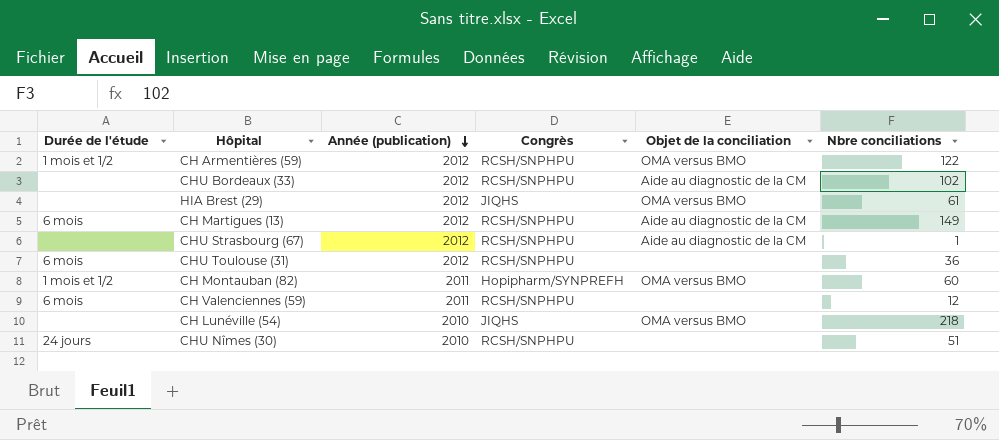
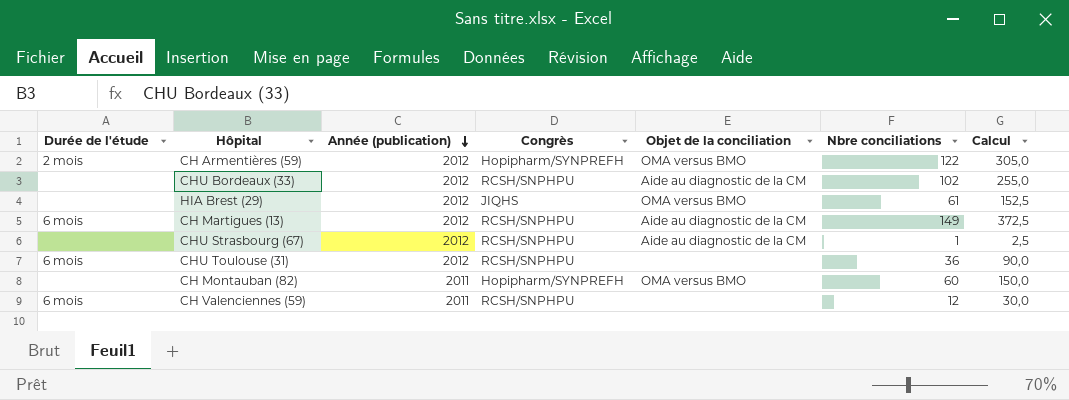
column Calcul | formula: none -> [Nbre conciliations] * 2,5
row CH Lunéville (54): none | 2010 | JIQHS | OMA versus BMO | 218 -> none
row CHU Nîmes (30): 24 jours | 2010 | RCSH/SNPHPU | none | 51 -> none
CH Armentières (59) | Durée de l'étude: 1 mois et 1/2 -> 2 mois
CH Armentières (59) | Congrès: RCSH/SNPHPU -> Hopipharm/SYNPREFH
CH Montauban (82) | Durée de l'étude: 1 mois et 1/2 -> none

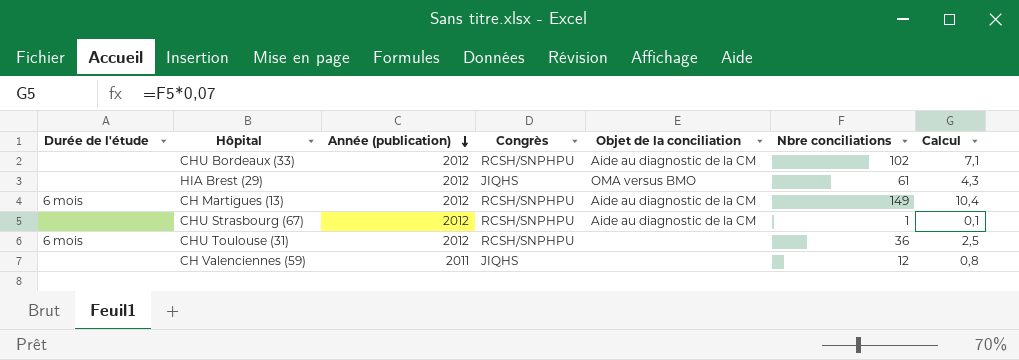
column Calcul | formula: [Nbre conciliations] * 2,5 -> [Nbre conciliations] * 0,07
row CH Armentières (59): 2 mois | 2012 | Hopipharm/SYNPREFH | OMA versus BMO | 122 | 305,0 -> none
row CH Montauban (82): none | 2011 | Hopipharm/SYNPREFH | OMA versus BMO | 60 | 150,0 -> none
CH Valenciennes (59) | Durée de l'étude: 6 mois -> none
CH Valenciennes (59) | Congrès: RCSH/SNPHPU -> JIQHS

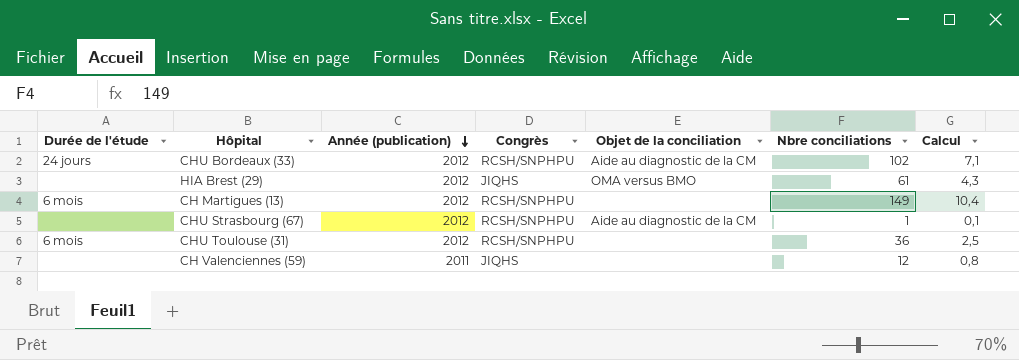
CHU Bordeaux (33) | Durée de l'étude: none -> 24 jours
CH Martigues (13) | Objet de la conciliation: Aide au diagnostic de la CM -> none

